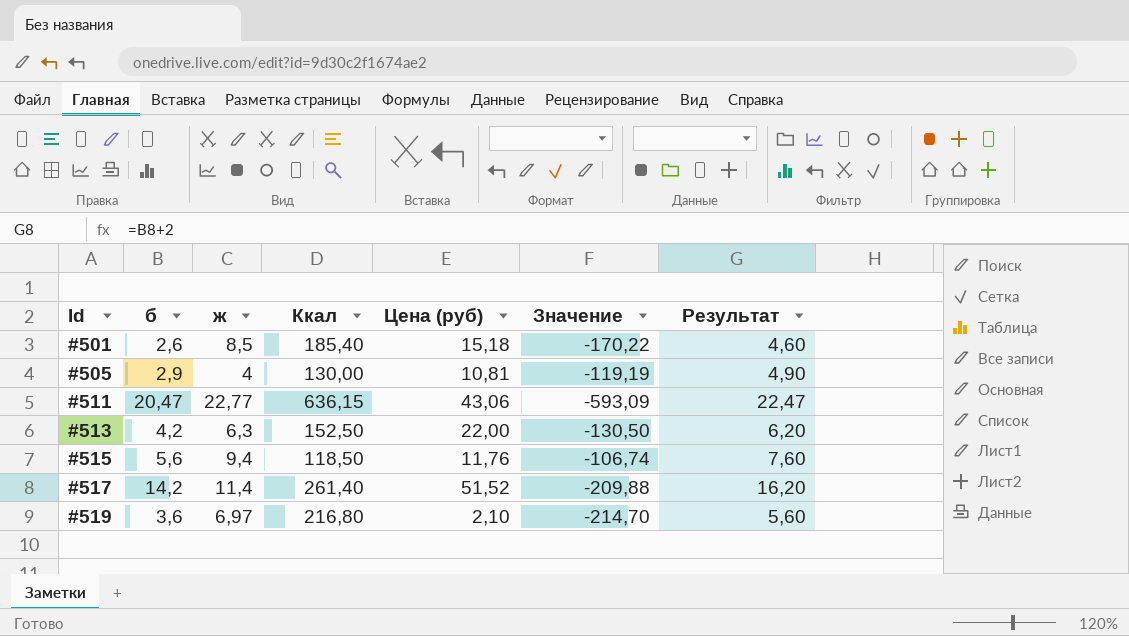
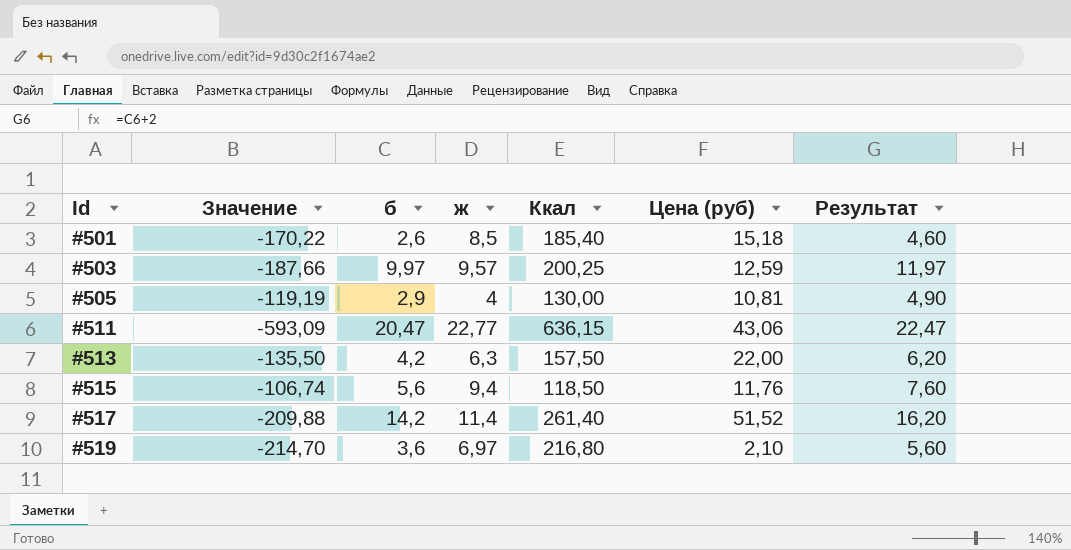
column Значение | position: 6 -> 2
row #503: none -> -187,66 | 9,97 | 9,57 | 200,25 | 12,59 | 11,97
#513 | Значение: -130,50 -> -135,50
#513 | Ккал: 152,50 -> 157,50

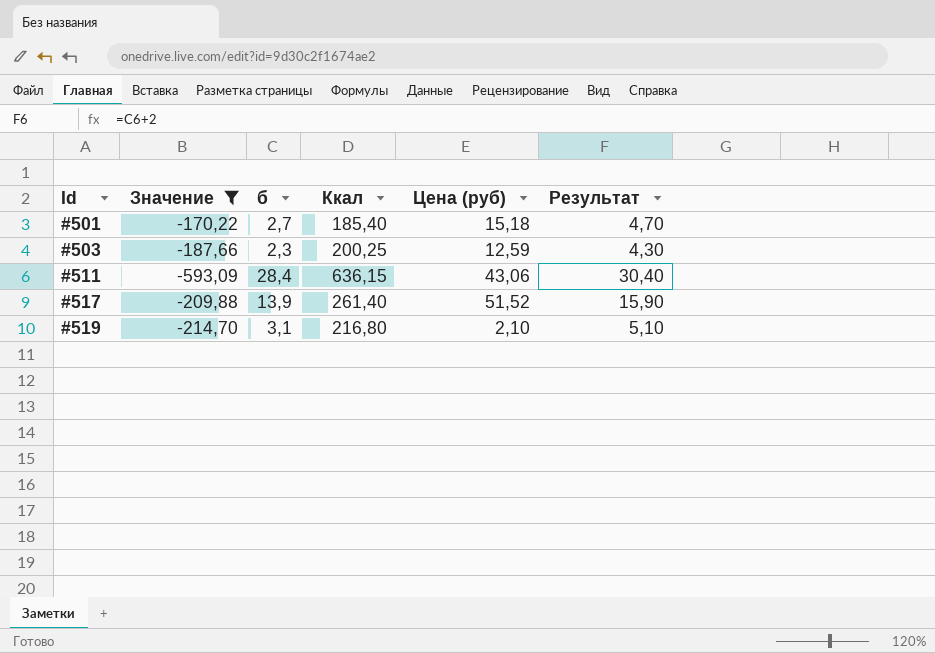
filter: none -> Значение <= -170,22
column ж | position: 4 -> none
#501 | б: 2,6 -> 2,7
#501 | Результат: 4,60 -> 4,70
#503 | б: 9,97 -> 2,3
#503 | Результат: 11,97 -> 4,30
#511 | б: 20,47 -> 28,4
#511 | Результат: 22,47 -> 30,40
#517 | б: 14,2 -> 13,9
#517 | Результат: 16,20 -> 15,90
#519 | б: 3,6 -> 3,1
#519 | Результат: 5,60 -> 5,10

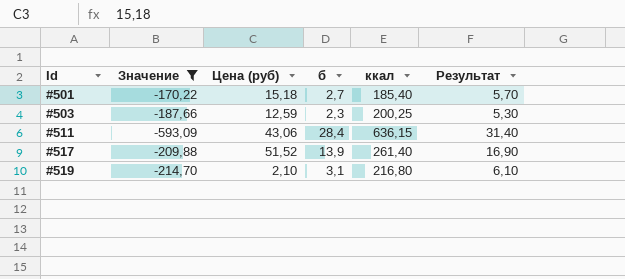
column Цена (руб) | position: 5 -> 3
column name: Ккал -> ккал
column Результат | formula: [б] + 2 -> [б] + 3

